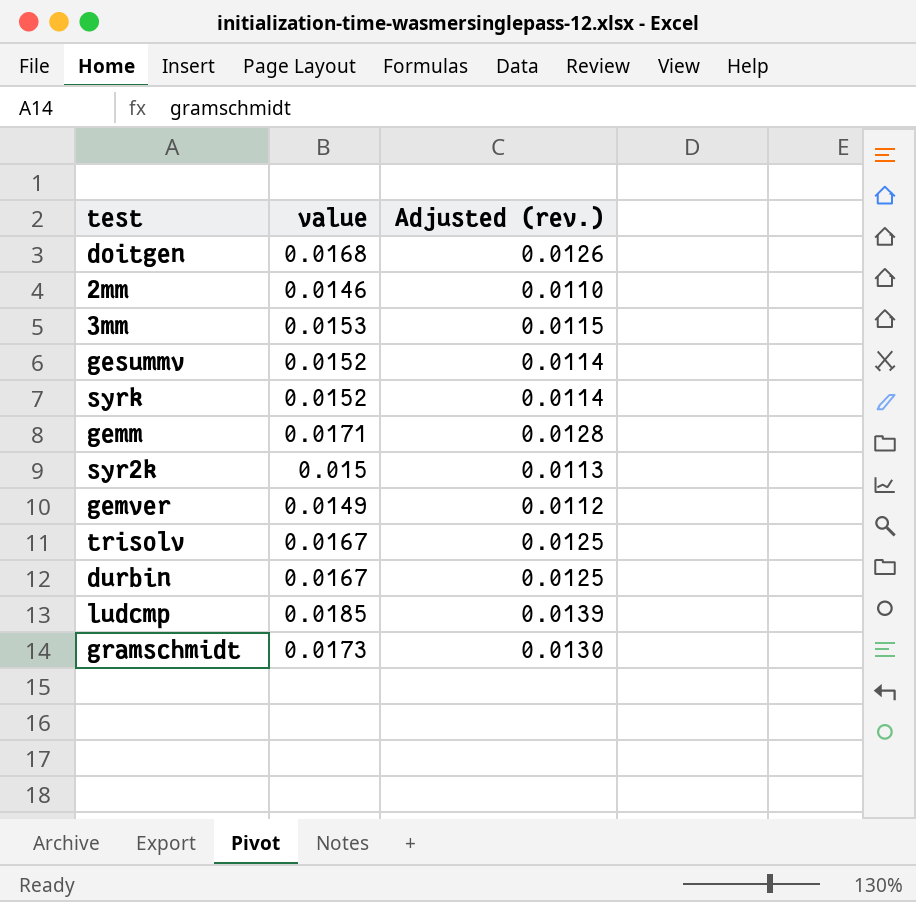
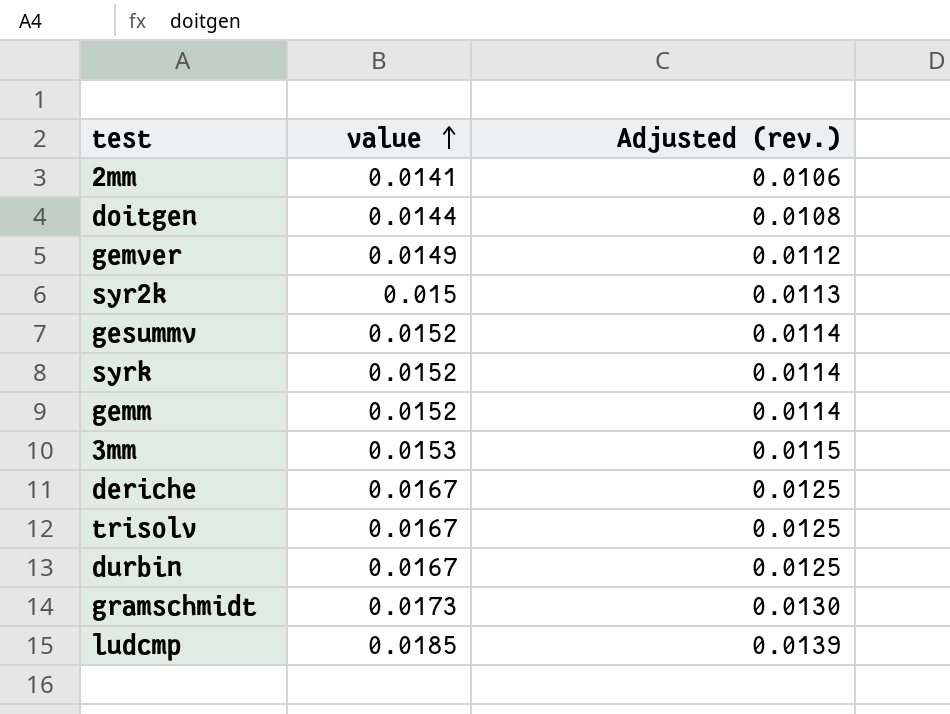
row order: none -> value ascending
2mm | value: 0.0146 -> 0.0141
2mm | Adjusted (rev.): 0.0110 -> 0.0106
doitgen | value: 0.0168 -> 0.0144
doitgen | Adjusted (rev.): 0.0126 -> 0.0108
gemm | value: 0.0171 -> 0.0152
gemm | Adjusted (rev.): 0.0128 -> 0.0114
row deriche: none -> 0.0167 | 0.0125

